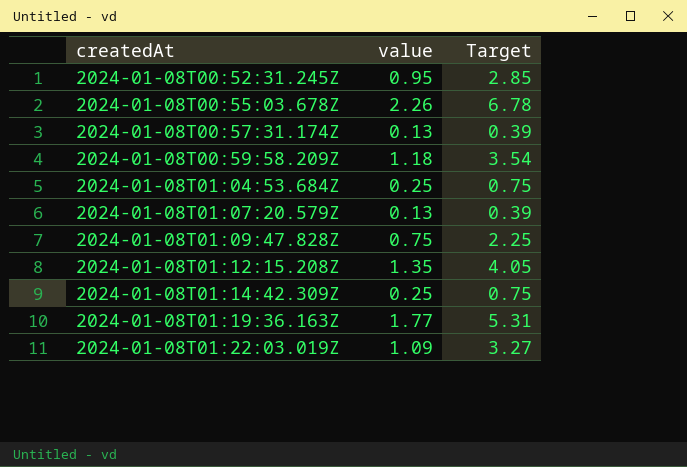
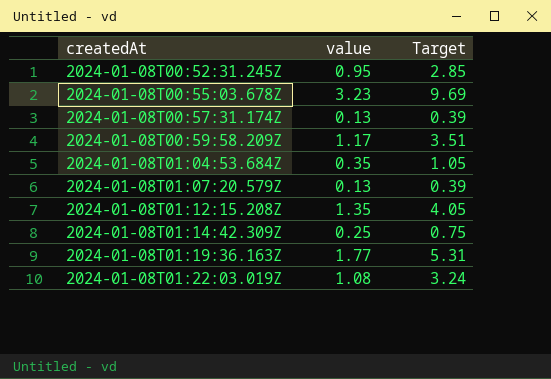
row 2024-01-08T01:09:47.828Z: 0.75 | 2.25 -> none
2024-01-08T00:55:03.678Z | value: 2.26 -> 3.23
2024-01-08T00:55:03.678Z | Target: 6.78 -> 9.69
2024-01-08T00:59:58.209Z | value: 1.18 -> 1.17
2024-01-08T00:59:58.209Z | Target: 3.54 -> 3.51
2024-01-08T01:04:53.684Z | value: 0.25 -> 0.35
2024-01-08T01:04:53.684Z | Target: 0.75 -> 1.05
2024-01-08T01:22:03.019Z | value: 1.09 -> 1.08
2024-01-08T01:22:03.019Z | Target: 3.27 -> 3.24

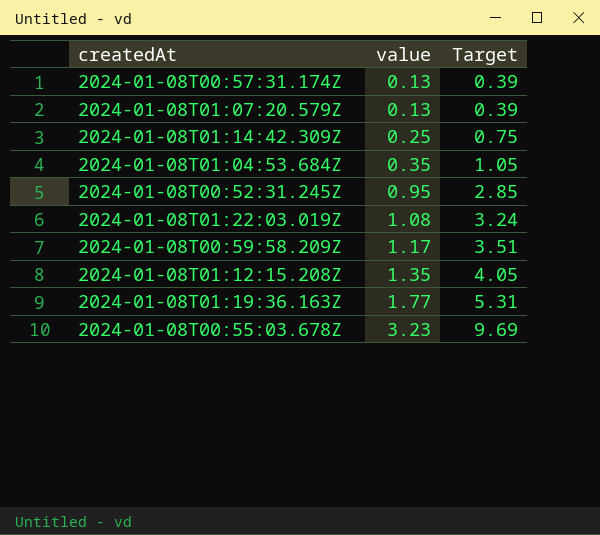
row order: createdAt ascending -> value ascending

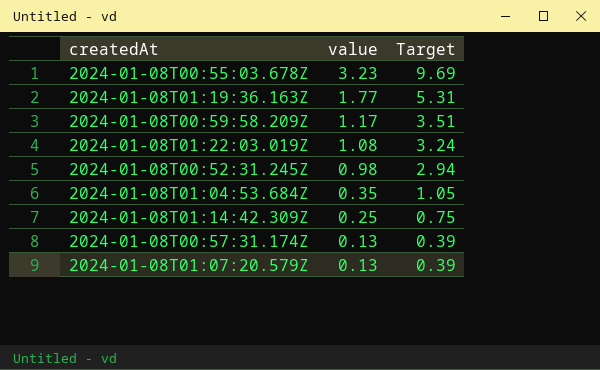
row order: value ascending -> value descending
row 2024-01-08T01:12:15.208Z: 1.35 | 4.05 -> none
2024-01-08T00:52:31.245Z | value: 0.95 -> 0.98
2024-01-08T00:52:31.245Z | Target: 2.85 -> 2.94

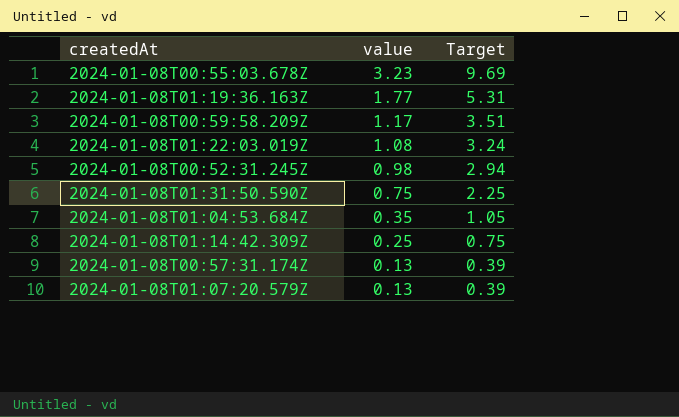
row 2024-01-08T01:31:50.590Z: none -> 0.75 | 2.25

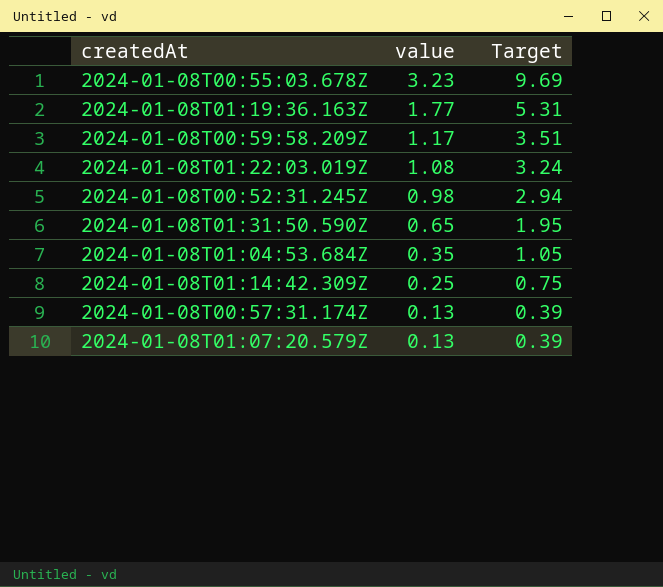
2024-01-08T01:31:50.590Z | value: 0.75 -> 0.65
2024-01-08T01:31:50.590Z | Target: 2.25 -> 1.95

